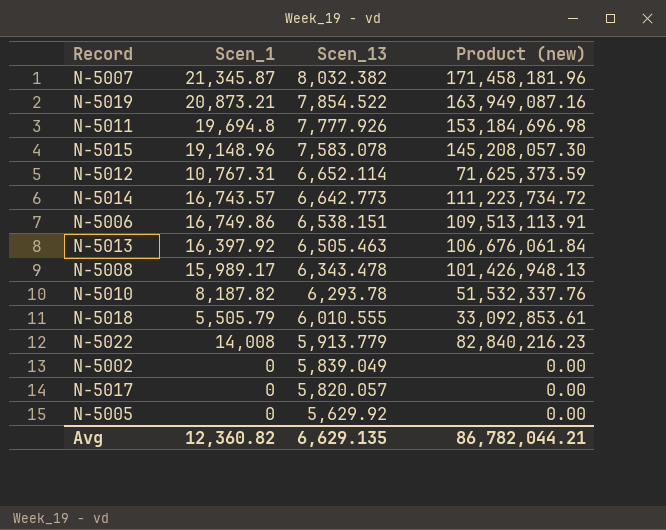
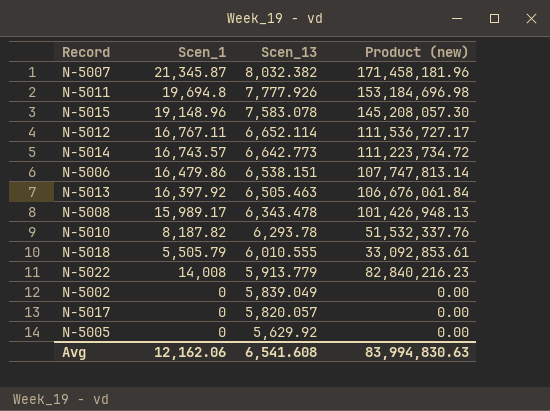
row N-5019: 20,873.21 | 7,854.522 | 163,949,087.16 -> none
N-5012 | Scen_1: 10,767.31 -> 16,767.11
N-5012 | Product (new): 71,625,373.59 -> 111,536,727.17
N-5006 | Scen_1: 16,749.86 -> 16,479.86
N-5006 | Product (new): 109,513,113.91 -> 107,747,813.14
Avg | Scen_1: 12,360.82 -> 12,162.06
Avg | Scen_13: 6,629.135 -> 6,541.608
Avg | Product (new): 86,782,044.21 -> 83,994,830.63

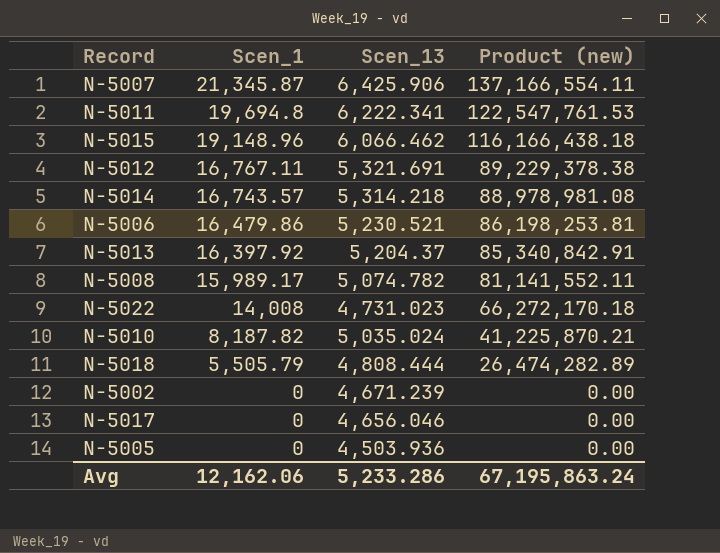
row order: Scen_13 descending -> Scen_1 descending
N-5007 | Scen_13: 8,032.382 -> 6,425.906
N-5007 | Product (new): 171,458,181.96 -> 137,166,554.11
N-5011 | Scen_13: 7,777.926 -> 6,222.341
N-5011 | Product (new): 153,184,696.98 -> 122,547,761.53
N-5015 | Scen_13: 7,583.078 -> 6,066.462
N-5015 | Product (new): 145,208,057.30 -> 116,166,438.18
N-5012 | Scen_13: 6,652.114 -> 5,321.691
N-5012 | Product (new): 111,536,727.17 -> 89,229,378.38
N-5014 | Scen_13: 6,642.773 -> 5,314.218
N-5014 | Product (new): 111,223,734.72 -> 88,978,981.08
N-5006 | Scen_13: 6,538.151 -> 5,230.521
N-5006 | Product (new): 107,747,813.14 -> 86,198,253.81
N-5013 | Scen_13: 6,505.463 -> 5,204.37
N-5013 | Product (new): 106,676,061.84 -> 85,340,842.91
N-5008 | Scen_13: 6,343.478 -> 5,074.782
N-5008 | Product (new): 101,426,948.13 -> 81,141,552.11
N-5022 | Scen_13: 5,913.779 -> 4,731.023
N-5022 | Product (new): 82,840,216.23 -> 66,272,170.18
N-5010 | Scen_13: 6,293.78 -> 5,035.024
N-5010 | Product (new): 51,532,337.76 -> 41,225,870.21
N-5018 | Scen_13: 6,010.555 -> 4,808.444
N-5018 | Product (new): 33,092,853.61 -> 26,474,282.89
N-5002 | Scen_13: 5,839.049 -> 4,671.239
N-5017 | Scen_13: 5,820.057 -> 4,656.046
N-5005 | Scen_13: 5,629.92 -> 4,503.936
Avg | Scen_13: 6,541.608 -> 5,233.286
Avg | Product (new): 83,994,830.63 -> 67,195,863.24

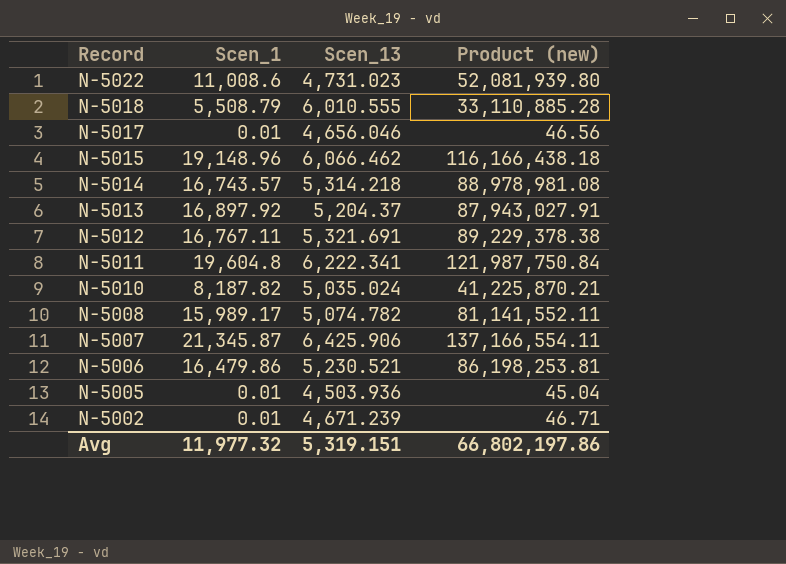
row order: Scen_1 descending -> Record descending
N-5022 | Scen_1: 14,008 -> 11,008.6
N-5022 | Product (new): 66,272,170.18 -> 52,081,939.80
N-5018 | Scen_1: 5,505.79 -> 5,508.79
N-5018 | Scen_13: 4,808.444 -> 6,010.555
N-5018 | Product (new): 26,474,282.89 -> 33,110,885.28
N-5017 | Scen_1: 0 -> 0.01
N-5017 | Product (new): 0.00 -> 46.56
N-5013 | Scen_1: 16,397.92 -> 16,897.92
N-5013 | Product (new): 85,340,842.91 -> 87,943,027.91
N-5011 | Scen_1: 19,694.8 -> 19,604.8
N-5011 | Product (new): 122,547,761.53 -> 121,987,750.84
N-5005 | Scen_1: 0 -> 0.01
N-5005 | Product (new): 0.00 -> 45.04
N-5002 | Scen_1: 0 -> 0.01
N-5002 | Product (new): 0.00 -> 46.71
Avg | Scen_1: 12,162.06 -> 11,977.32
Avg | Scen_13: 5,233.286 -> 5,319.151
Avg | Product (new): 67,195,863.24 -> 66,802,197.86

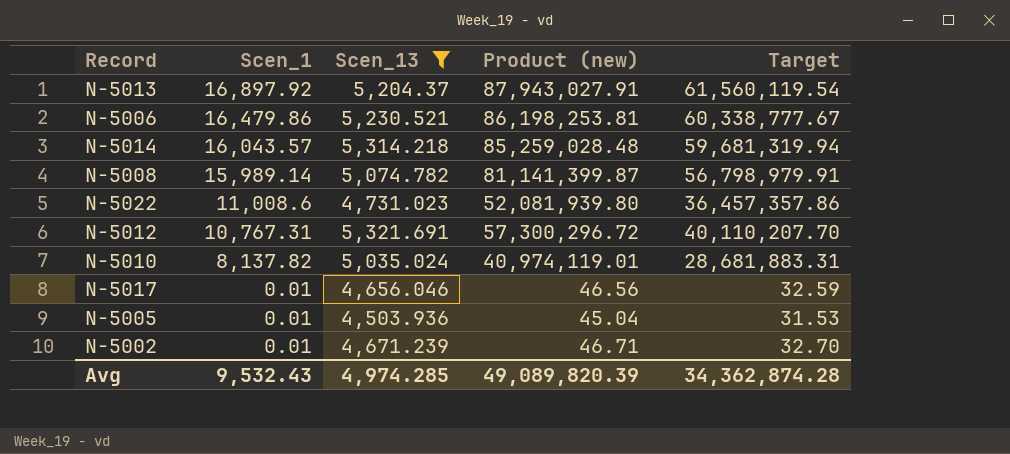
filter: none -> Scen_13 <= 5,321.691
row order: Record descending -> Scen_1 descending
column Target | formula: none -> [Product (new)] * 0.7
N-5014 | Scen_1: 16,743.57 -> 16,043.57
N-5014 | Product (new): 88,978,981.08 -> 85,259,028.48
N-5008 | Scen_1: 15,989.17 -> 15,989.14
N-5008 | Product (new): 81,141,552.11 -> 81,141,399.87
N-5012 | Scen_1: 16,767.11 -> 10,767.31
N-5012 | Product (new): 89,229,378.38 -> 57,300,296.72
N-5010 | Scen_1: 8,187.82 -> 8,137.82
N-5010 | Product (new): 41,225,870.21 -> 40,974,119.01
Avg | Scen_1: 11,977.32 -> 9,532.43
Avg | Scen_13: 5,319.151 -> 4,974.285
Avg | Product (new): 66,802,197.86 -> 49,089,820.39

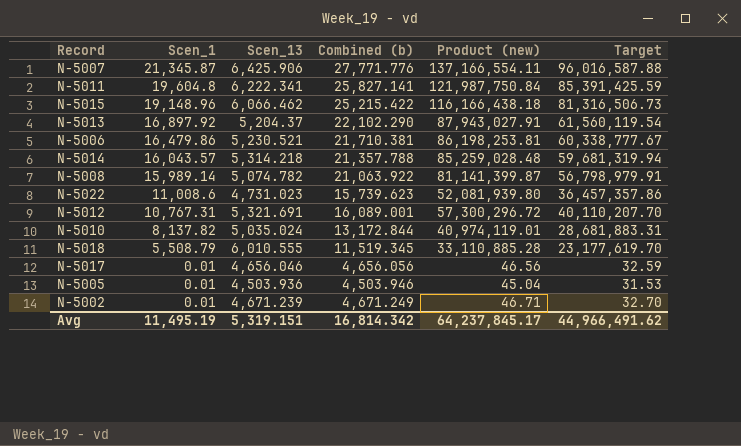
filter: Scen_13 <= 5,321.691 -> none
column Combined (b) | formula: none -> [Scen_1] + [Scen_13]
Avg | Scen_1: 9,532.43 -> 11,495.19
Avg | Scen_13: 4,974.285 -> 5,319.151
Avg | Product (new): 49,089,820.39 -> 64,237,845.17
Avg | Target: 34,362,874.28 -> 44,966,491.62

